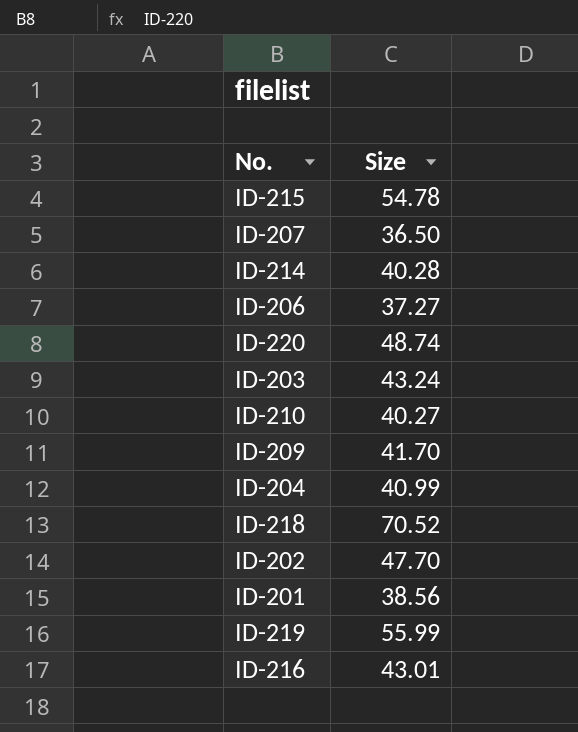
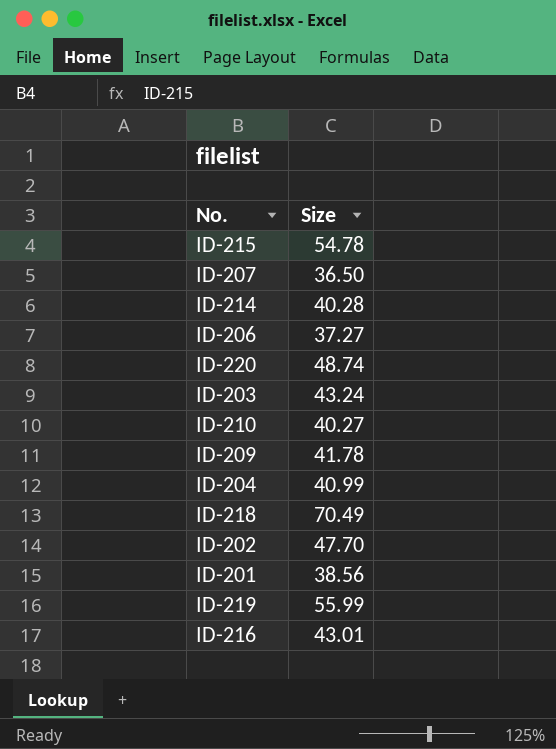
ID-209 | Size: 41.70 -> 41.78
ID-218 | Size: 70.52 -> 70.49

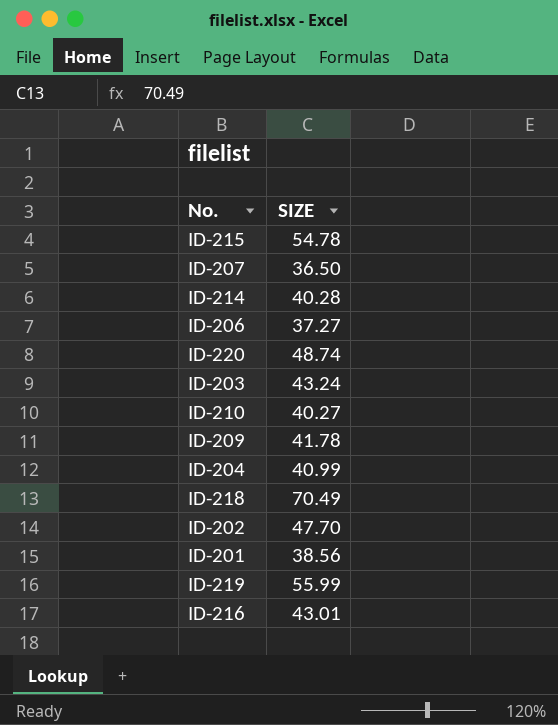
column name: Size -> SIZE

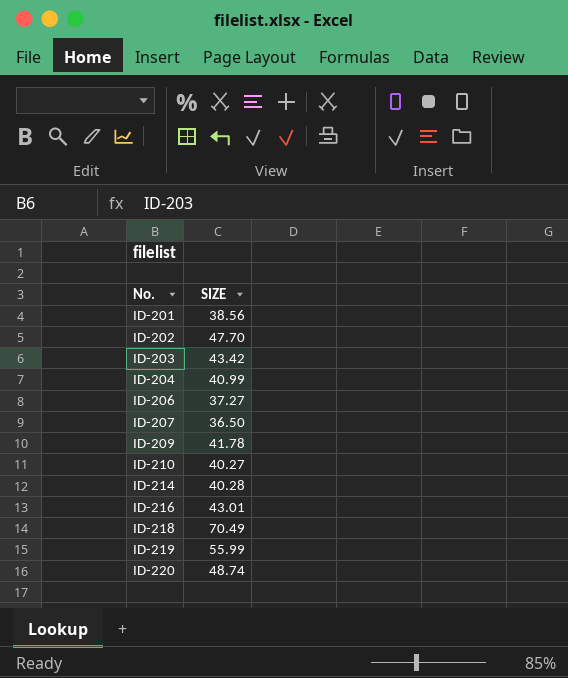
row order: none -> No. ascending
row ID-215: 54.78 -> none
ID-203 | SIZE: 43.24 -> 43.42

